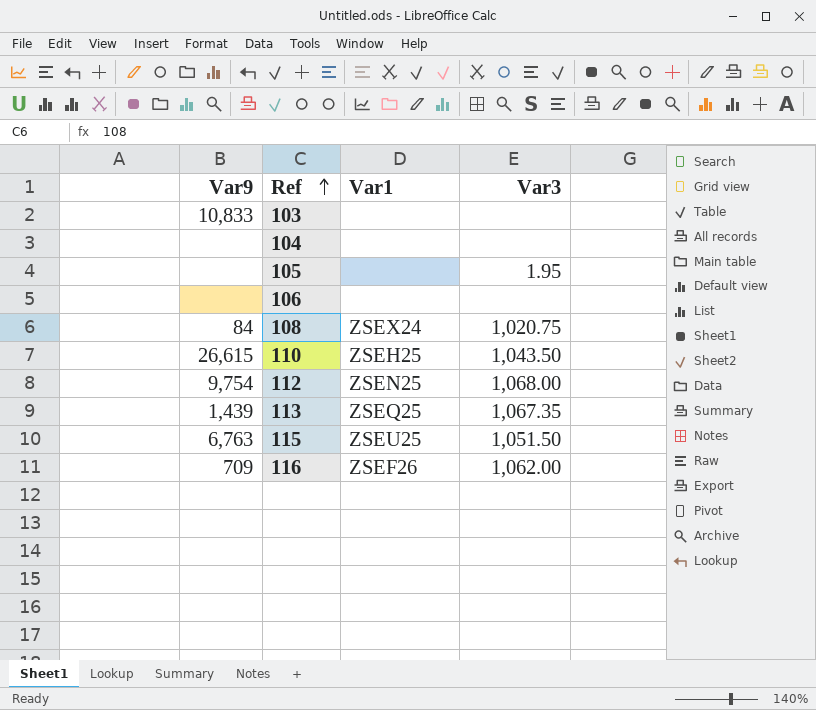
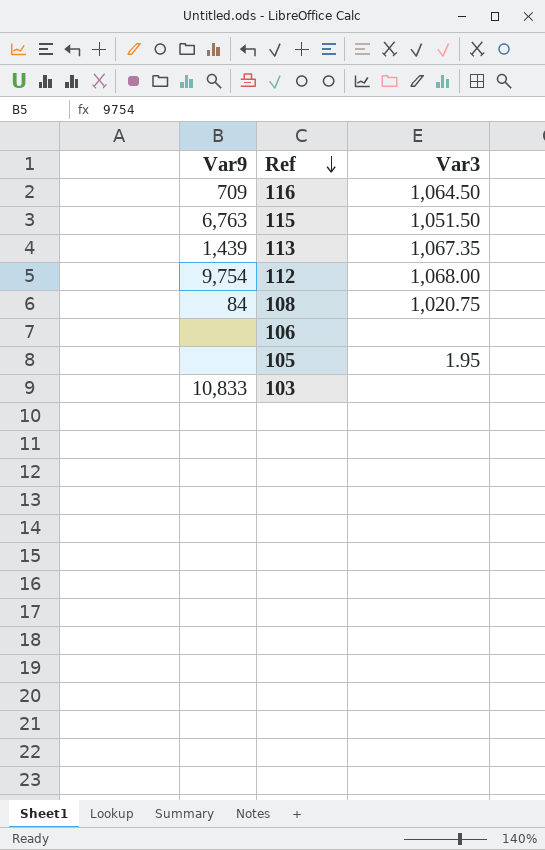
row order: Ref ascending -> Ref descending
column Var1 | position: 3 -> none
row 104: none | none | none -> none
row 110: 26,615 | ZSEH25 | 1,043.50 -> none
116 | Var3: 1,062.00 -> 1,064.50

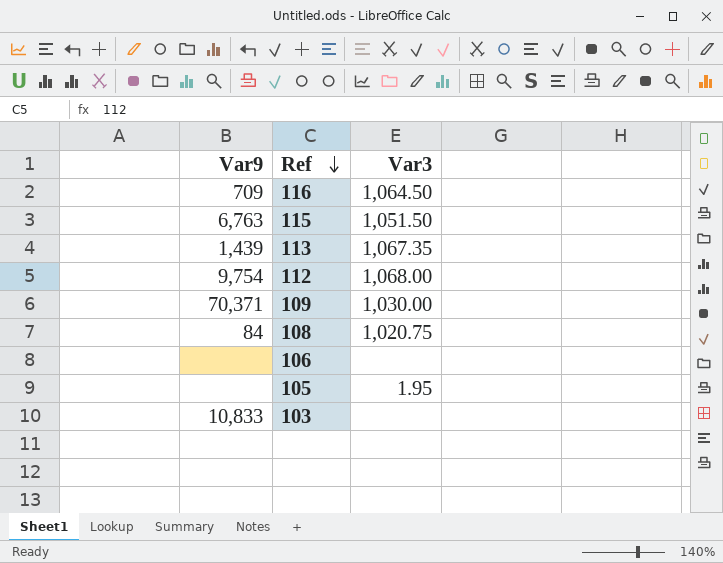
row 109: none -> 70,371 | 1,030.00

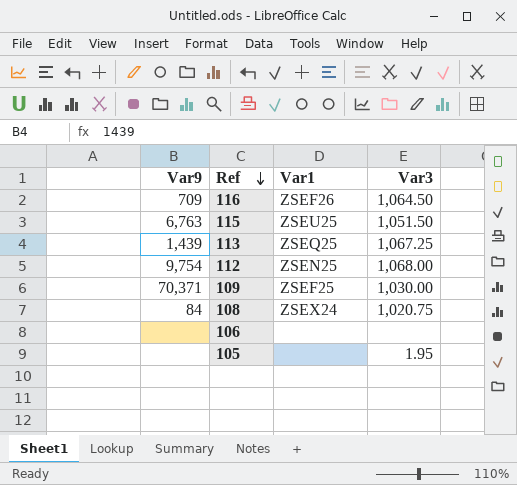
column Var1 | position: none -> 3
row 103: 10,833 | none -> none
113 | Var3: 1,067.35 -> 1,067.25

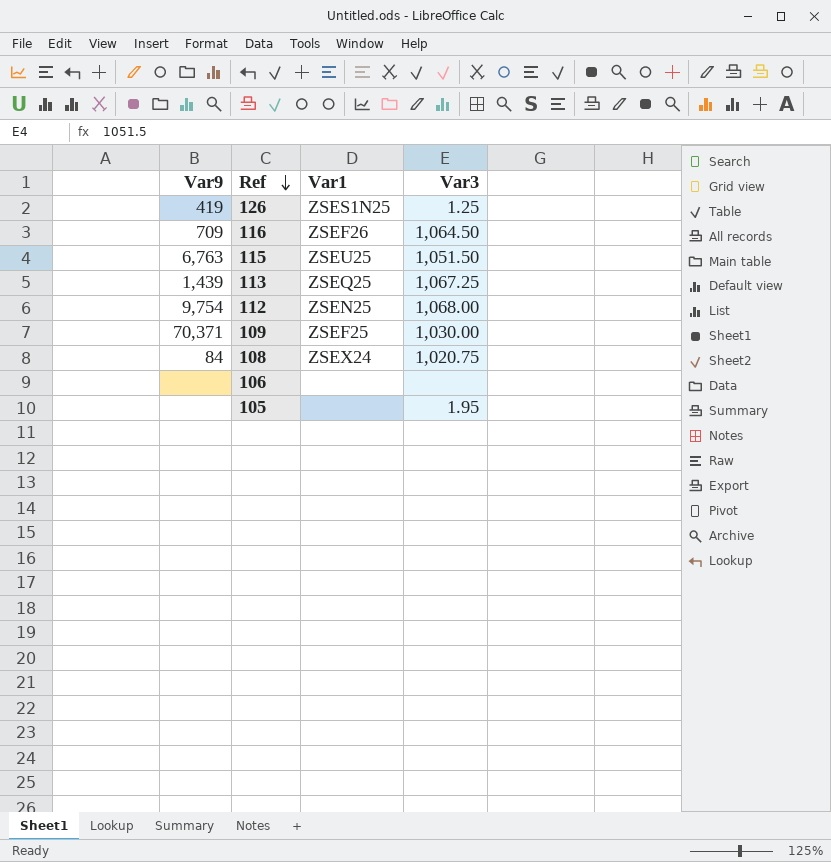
row 126: none -> 419 | ZSES1N25 | 1.25

